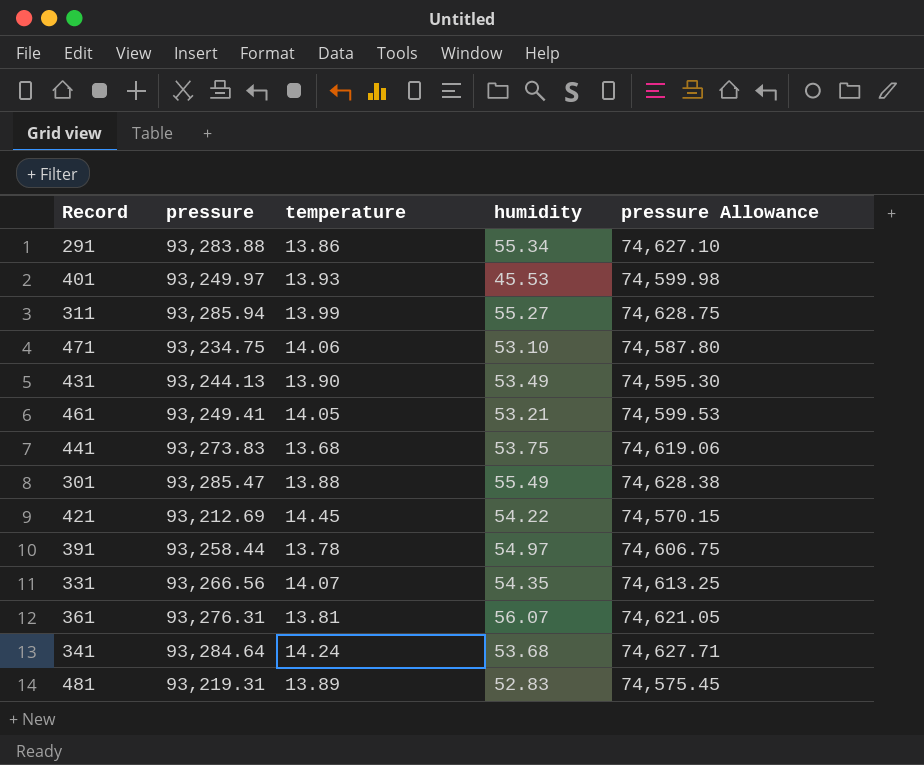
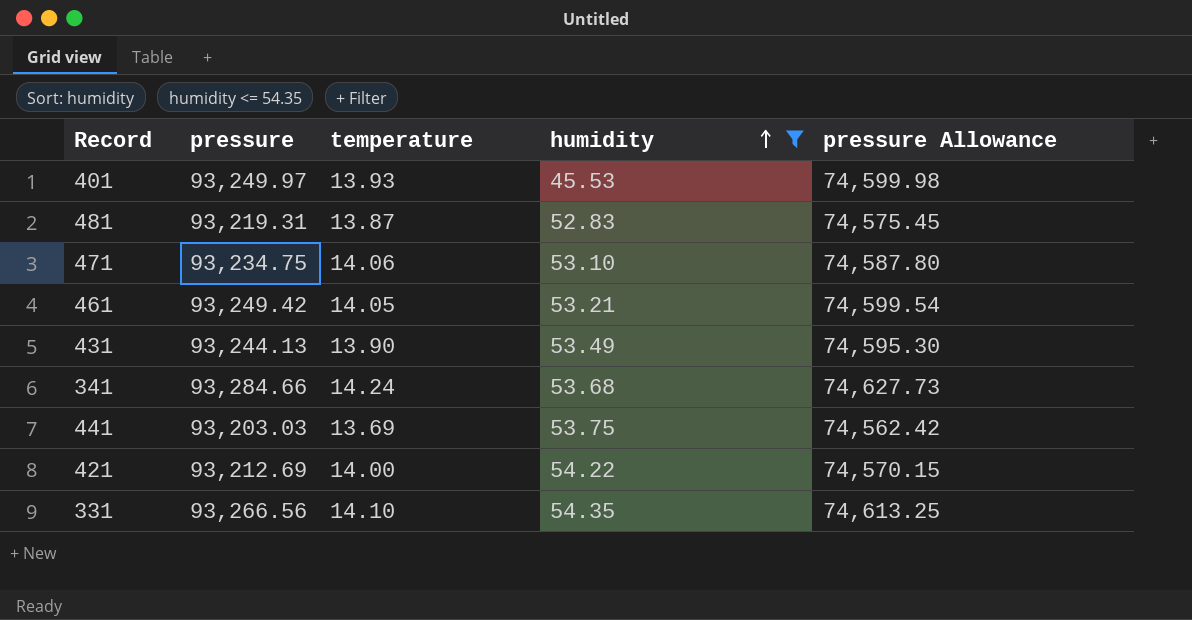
filter: none -> humidity <= 54.35
row order: none -> humidity ascending
481 | temperature: 13.89 -> 13.87
461 | pressure: 93,249.41 -> 93,249.42
461 | pressure Allowance: 74,599.53 -> 74,599.54
341 | pressure: 93,284.64 -> 93,284.66
341 | pressure Allowance: 74,627.71 -> 74,627.73
441 | pressure: 93,273.83 -> 93,203.03
441 | temperature: 13.68 -> 13.69
441 | pressure Allowance: 74,619.06 -> 74,562.42
421 | temperature: 14.45 -> 14.00
331 | temperature: 14.07 -> 14.10

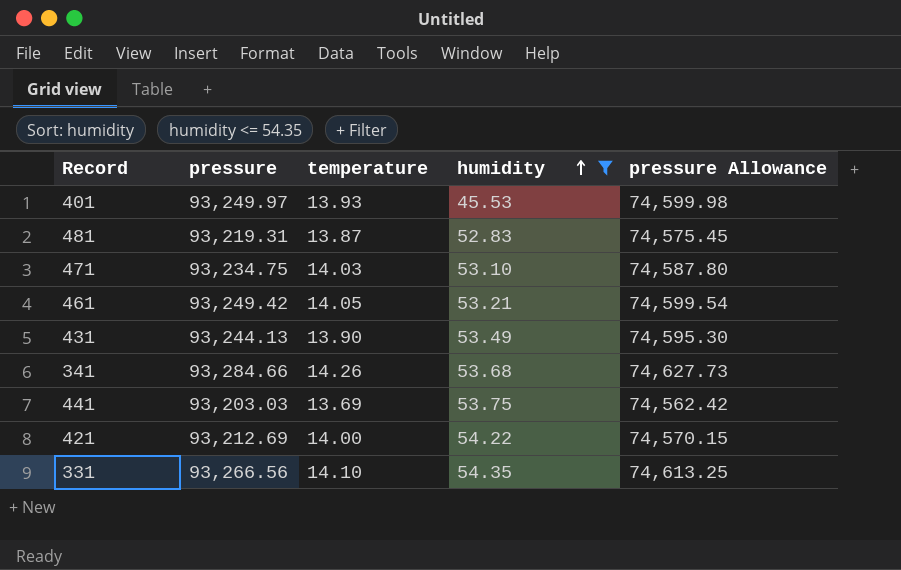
471 | temperature: 14.06 -> 14.03
341 | temperature: 14.24 -> 14.26

